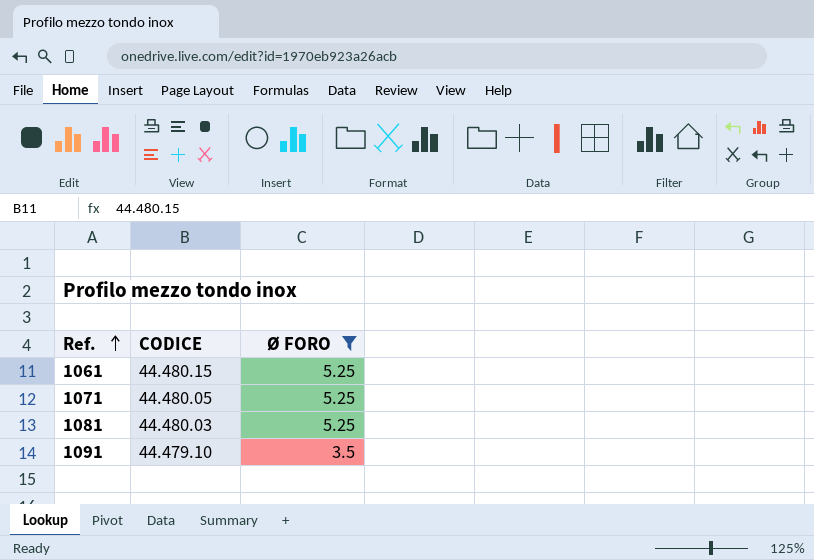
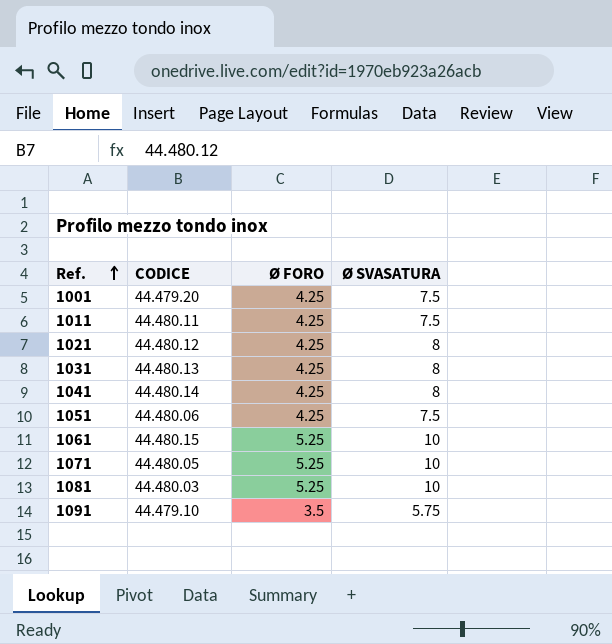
filter: Ø FORO != 4.25 -> none
column Ø SVASATURA | position: none -> 4

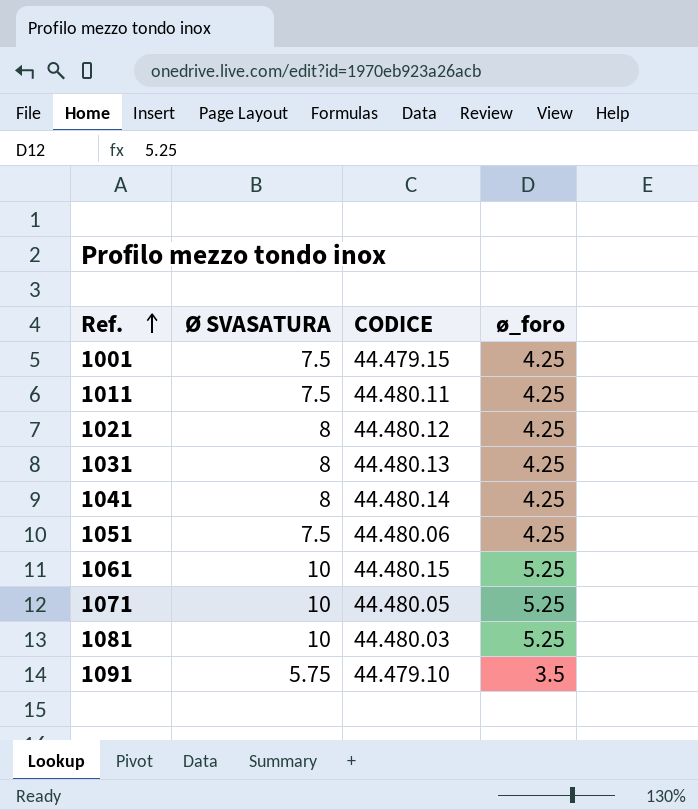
column Ø SVASATURA | position: 4 -> 2
column name: Ø FORO -> ø_foro
1001 | CODICE: 44.479.20 -> 44.479.15

